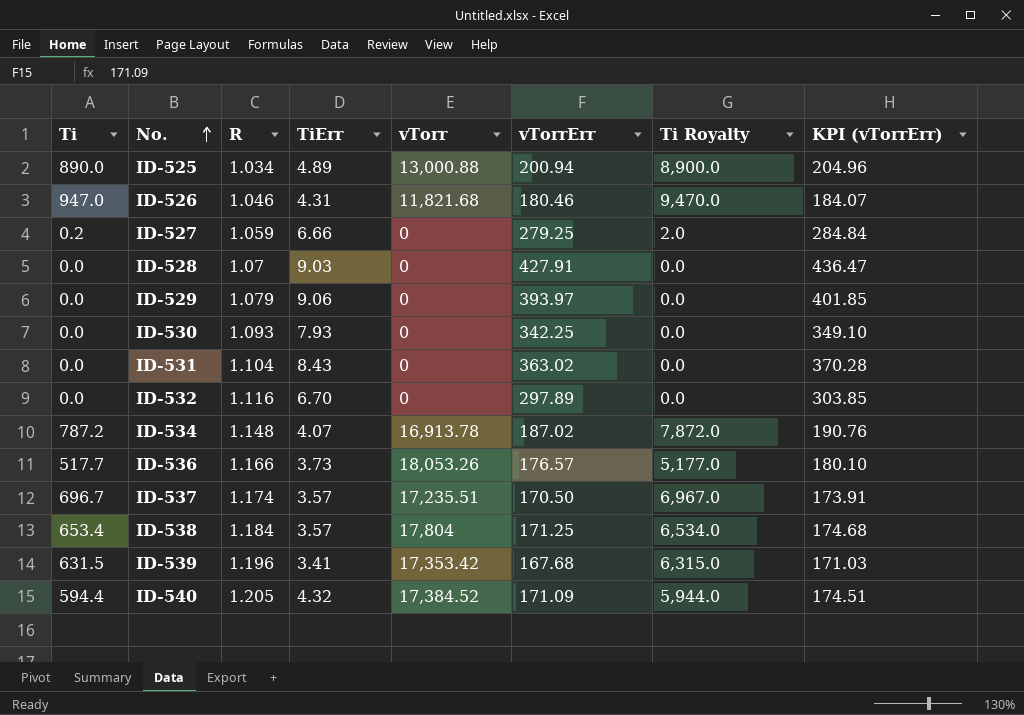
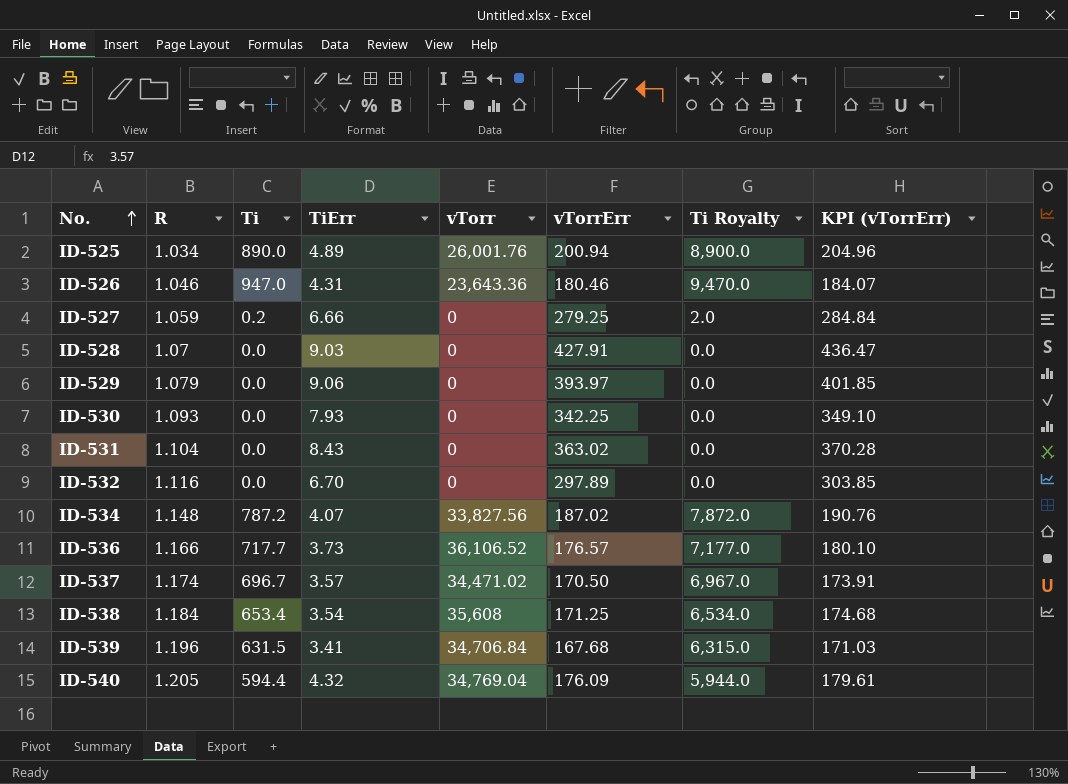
column Ti | position: 1 -> 3
ID-525 | vTorr: 13,000.88 -> 26,001.76
ID-526 | vTorr: 11,821.68 -> 23,643.36
ID-534 | vTorr: 16,913.78 -> 33,827.56
ID-536 | Ti: 517.7 -> 717.7
ID-536 | vTorr: 18,053.26 -> 36,106.52
ID-536 | Ti Royalty: 5,177.0 -> 7,177.0
ID-537 | vTorr: 17,235.51 -> 34,471.02
ID-538 | TiErr: 3.57 -> 3.54
ID-538 | vTorr: 17,804 -> 35,608
ID-539 | vTorr: 17,353.42 -> 34,706.84
ID-540 | vTorr: 17,384.52 -> 34,769.04
ID-540 | vTorrErr: 171.09 -> 176.09
ID-540 | KPI (vTorrErr): 174.51 -> 179.61

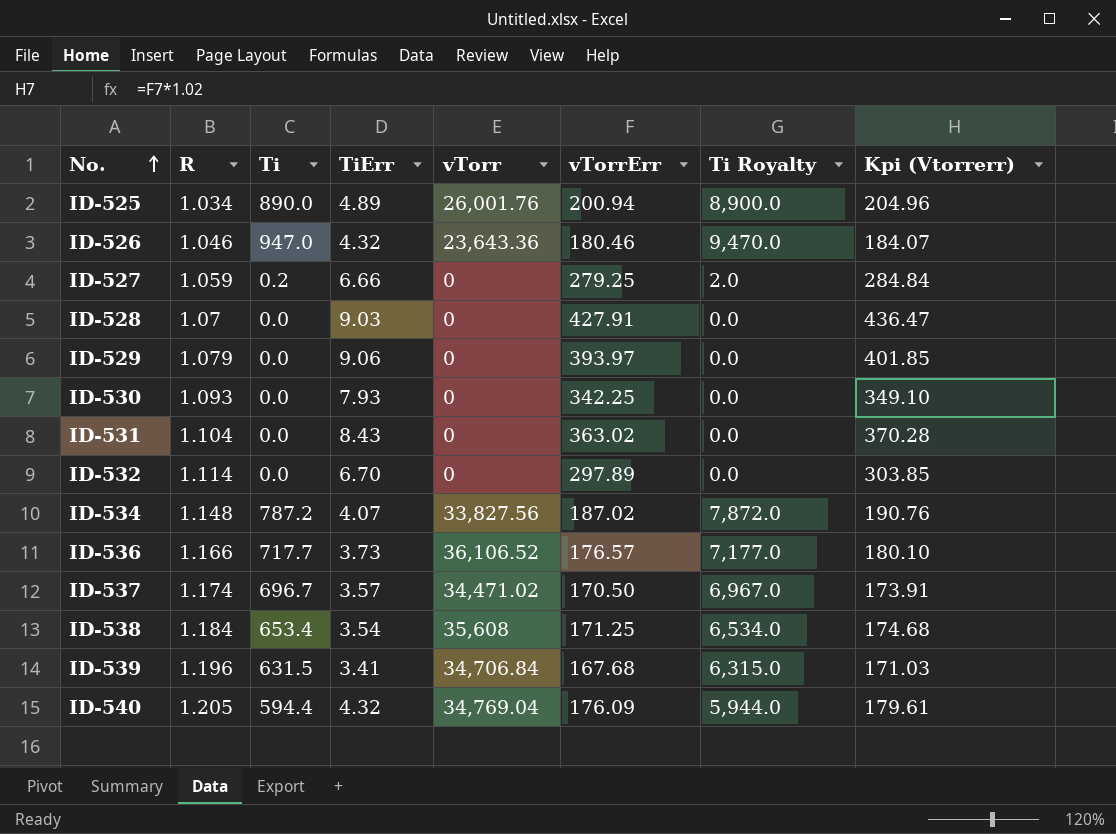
column name: KPI (vTorrErr) -> Kpi (Vtorrerr)
ID-526 | TiErr: 4.31 -> 4.32
ID-532 | R: 1.116 -> 1.114

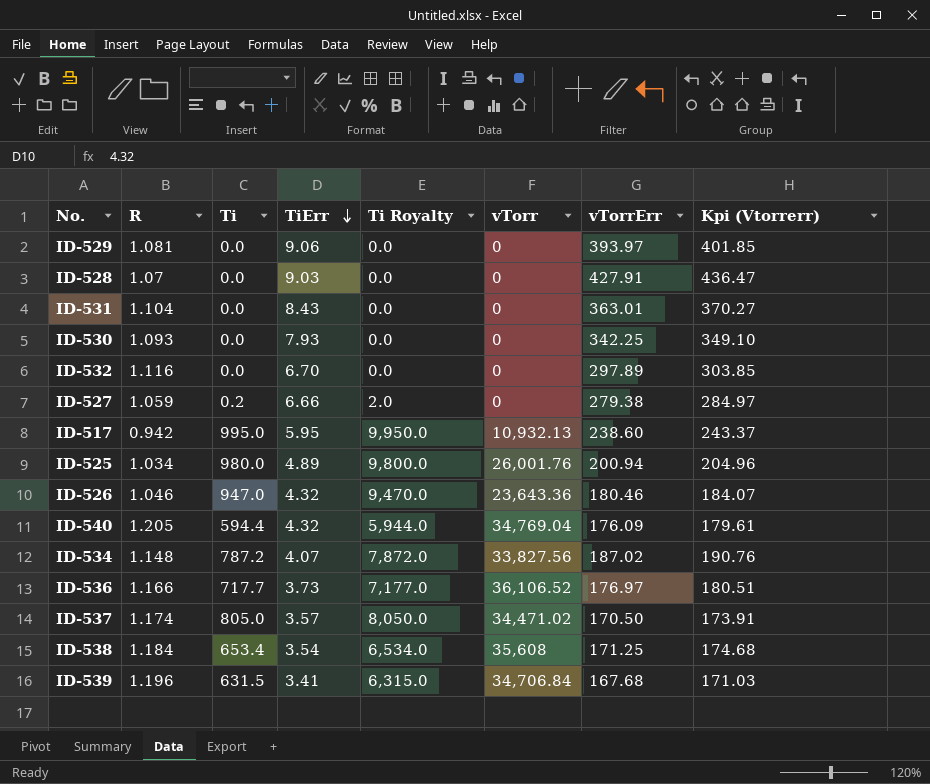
row order: No. ascending -> TiErr descending
column Ti Royalty | position: 7 -> 5
ID-529 | R: 1.079 -> 1.081
ID-531 | vTorrErr: 363.02 -> 363.01
ID-531 | Kpi (Vtorrerr): 370.28 -> 370.27
ID-532 | R: 1.114 -> 1.116
ID-527 | vTorrErr: 279.25 -> 279.38
ID-527 | Kpi (Vtorrerr): 284.84 -> 284.97
row ID-517: none -> 0.942 | 995.0 | 5.95 | 9,950.0 | 10,932.13 | 238.60 | 243.37
ID-525 | Ti: 890.0 -> 980.0
ID-525 | Ti Royalty: 8,900.0 -> 9,800.0
ID-536 | vTorrErr: 176.57 -> 176.97
ID-536 | Kpi (Vtorrerr): 180.10 -> 180.51
ID-537 | Ti: 696.7 -> 805.0
ID-537 | Ti Royalty: 6,967.0 -> 8,050.0

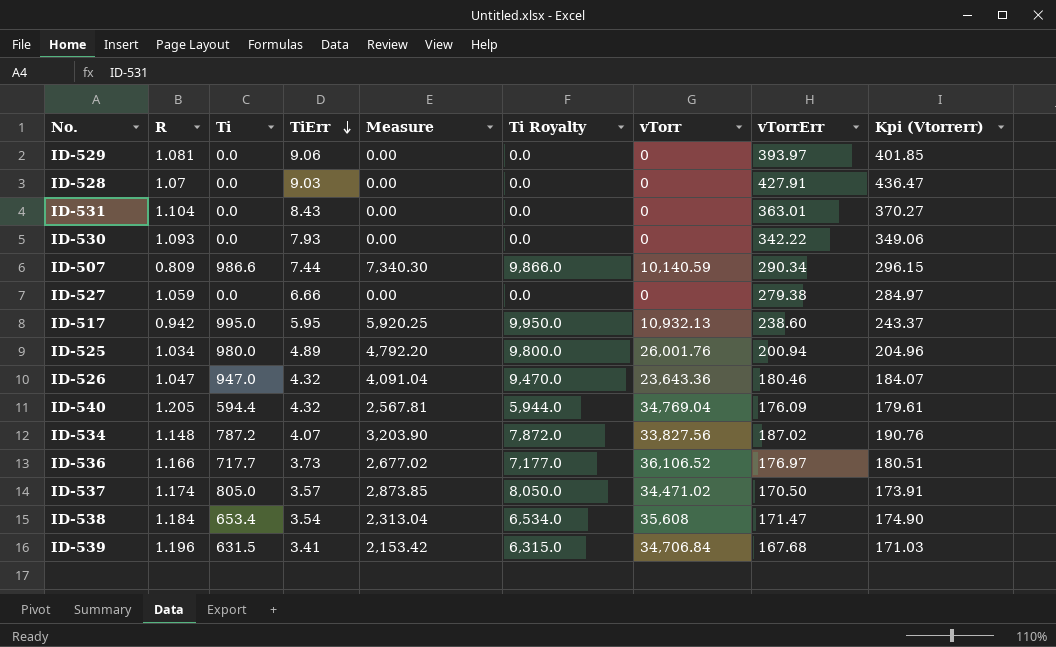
column Measure | formula: none -> [Ti] * [TiErr]
row ID-532: 1.116 | 0.0 | 6.70 | 0.0 | 0 | 297.89 | 303.85 -> none
ID-530 | vTorrErr: 342.25 -> 342.22
ID-530 | Kpi (Vtorrerr): 349.10 -> 349.06
row ID-507: none -> 0.809 | 986.6 | 7.44 | 7,340.30 | 9,866.0 | 10,140.59 | 290.34 | 296.15
ID-527 | Ti: 0.2 -> 0.0
ID-527 | Ti Royalty: 2.0 -> 0.0
ID-526 | R: 1.046 -> 1.047
ID-538 | vTorrErr: 171.25 -> 171.47
ID-538 | Kpi (Vtorrerr): 174.68 -> 174.90

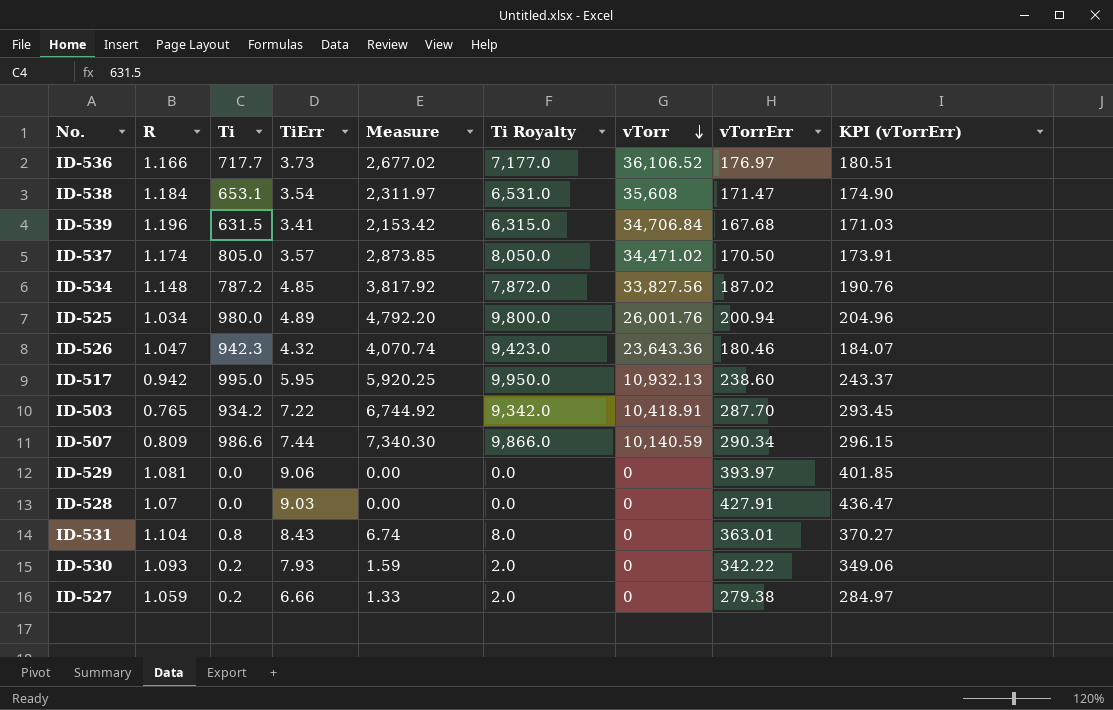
row order: TiErr descending -> vTorr descending
column name: Kpi (Vtorrerr) -> KPI (vTorrErr)
row ID-540: 1.205 | 594.4 | 4.32 | 2,567.81 | 5,944.0 | 34,769.04 | 176.09 | 179.61 -> none
ID-538 | Ti: 653.4 -> 653.1
ID-538 | Measure: 2,313.04 -> 2,311.97
ID-538 | Ti Royalty: 6,534.0 -> 6,531.0
ID-534 | TiErr: 4.07 -> 4.85
ID-534 | Measure: 3,203.90 -> 3,817.92
ID-526 | Ti: 947.0 -> 942.3
ID-526 | Measure: 4,091.04 -> 4,070.74
ID-526 | Ti Royalty: 9,470.0 -> 9,423.0
row ID-503: none -> 0.765 | 934.2 | 7.22 | 6,744.92 | 9,342.0 | 10,418.91 | 287.70 | 293.45
ID-531 | Ti: 0.0 -> 0.8
ID-531 | Measure: 0.00 -> 6.74
ID-531 | Ti Royalty: 0.0 -> 8.0
ID-530 | Ti: 0.0 -> 0.2
ID-530 | Measure: 0.00 -> 1.59
ID-530 | Ti Royalty: 0.0 -> 2.0
ID-527 | Ti: 0.0 -> 0.2
ID-527 | Measure: 0.00 -> 1.33
ID-527 | Ti Royalty: 0.0 -> 2.0

